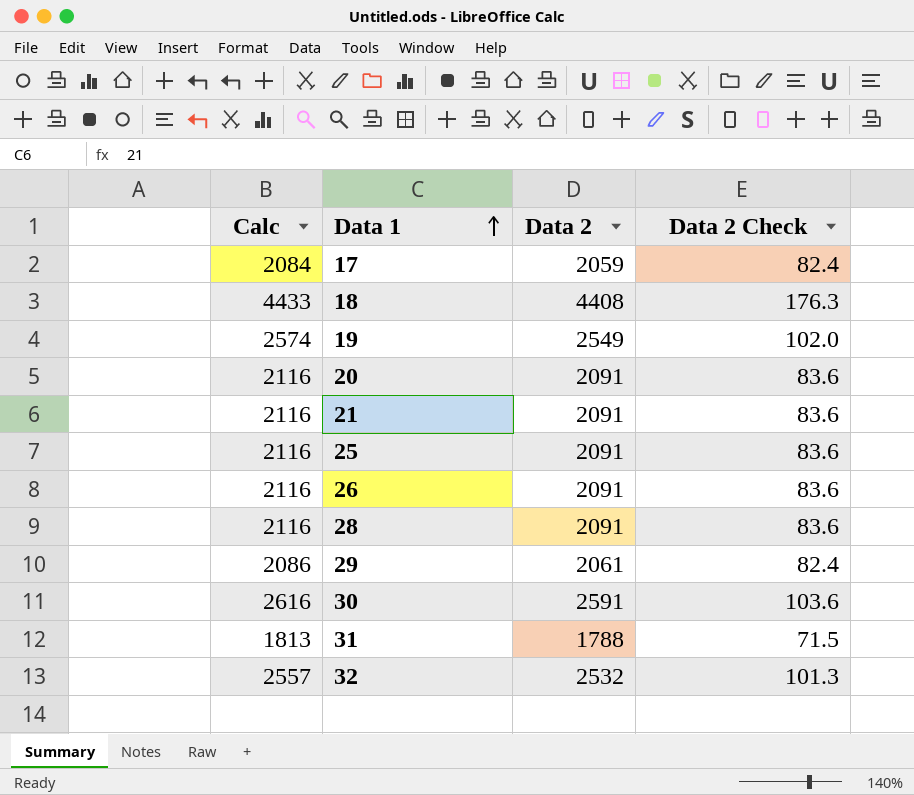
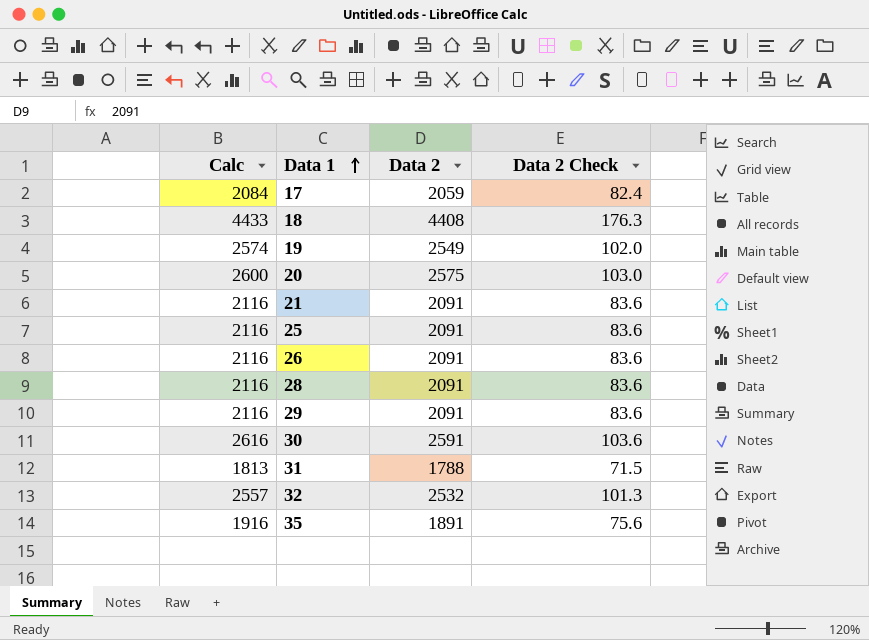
20 | Calc: 2116 -> 2600
20 | Data 2: 2091 -> 2575
20 | Data 2 Check: 83.6 -> 103.0
29 | Calc: 2086 -> 2116
29 | Data 2: 2061 -> 2091
29 | Data 2 Check: 82.4 -> 83.6
row 35: none -> 1916 | 1891 | 75.6

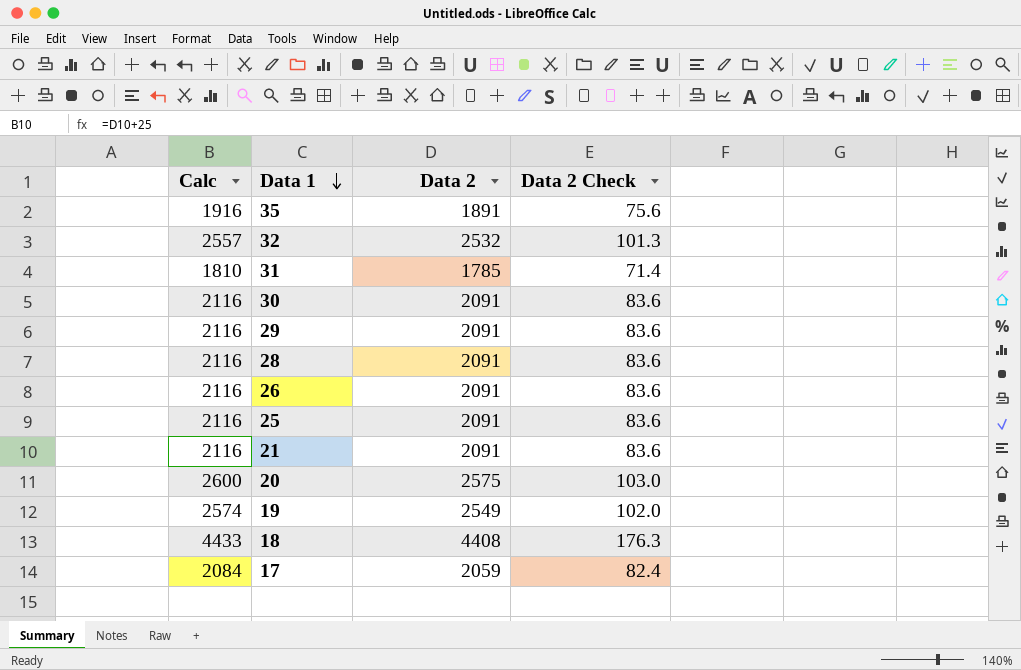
row order: Data 1 ascending -> Data 1 descending
31 | Calc: 1813 -> 1810
31 | Data 2: 1788 -> 1785
31 | Data 2 Check: 71.5 -> 71.4
30 | Calc: 2616 -> 2116
30 | Data 2: 2591 -> 2091
30 | Data 2 Check: 103.6 -> 83.6

